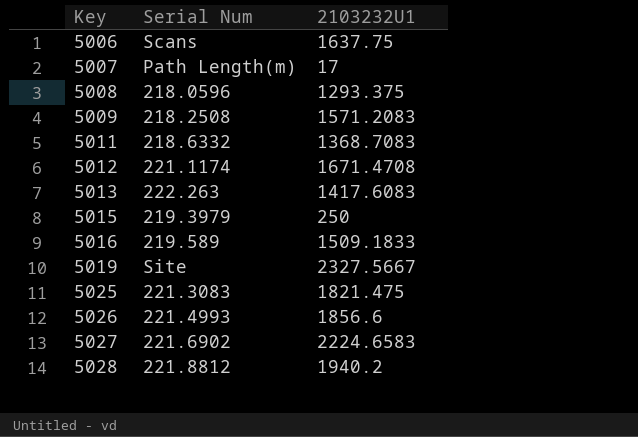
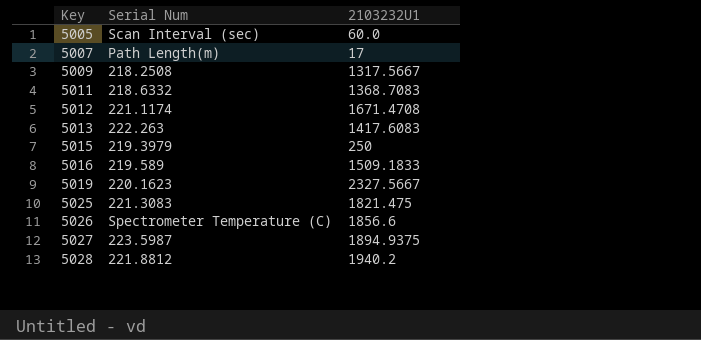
row 5006: Scans | 1637.75 -> none
row 5008: 218.0596 | 1293.375 -> none
row 5005: none -> Scan Interval (sec) | 60.0
5009 | 2103232U1: 1571.2083 -> 1317.5667
5019 | Serial Num: Site -> 220.1623
5026 | Serial Num: 221.4993 -> Spectrometer Temperature (C)
5027 | Serial Num: 221.6902 -> 223.5987
5027 | 2103232U1: 2224.6583 -> 1894.9375

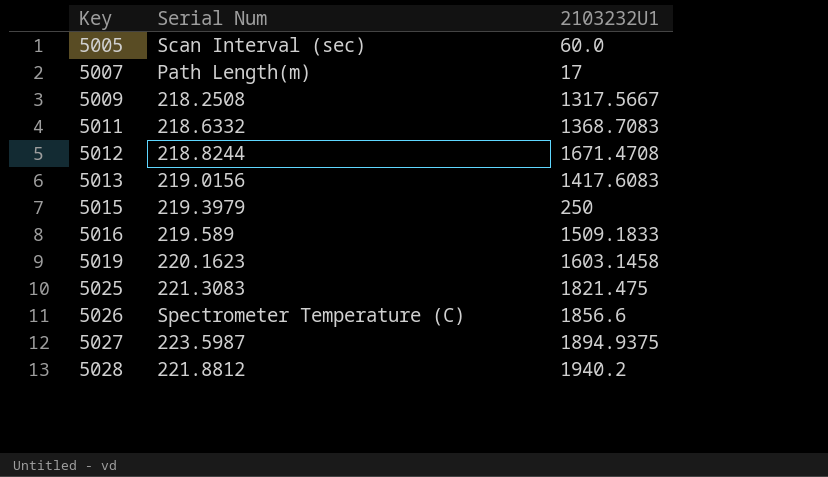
5012 | Serial Num: 221.1174 -> 218.8244
5013 | Serial Num: 222.263 -> 219.0156
5019 | 2103232U1: 2327.5667 -> 1603.1458

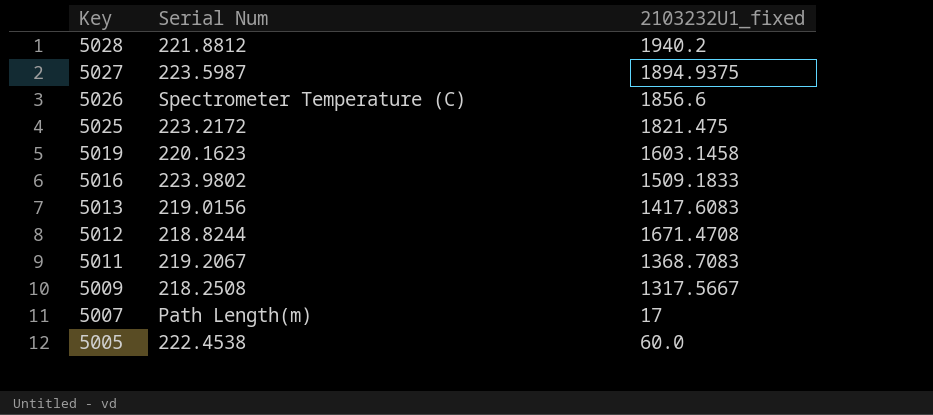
row order: Key ascending -> Key descending
column name: 2103232U1 -> 2103232U1_fixed
row 5015: 219.3979 | 250 -> none
5025 | Serial Num: 221.3083 -> 223.2172
5016 | Serial Num: 219.589 -> 223.9802
5011 | Serial Num: 218.6332 -> 219.2067
5005 | Serial Num: Scan Interval (sec) -> 222.4538

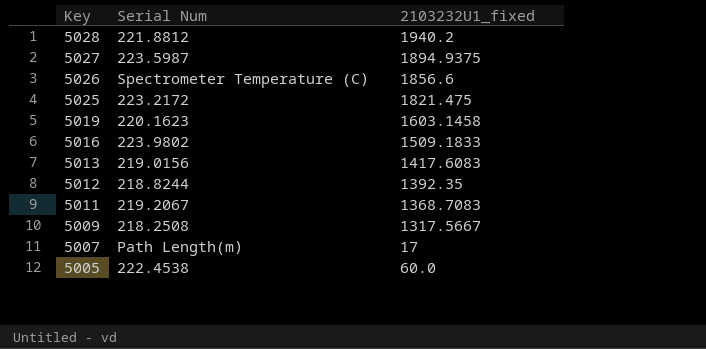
5012 | 2103232U1_fixed: 1671.4708 -> 1392.35

